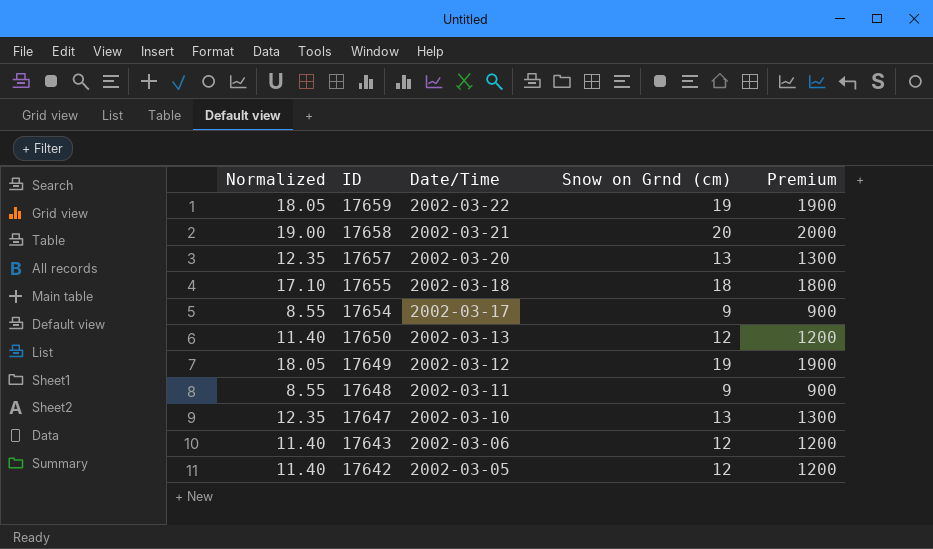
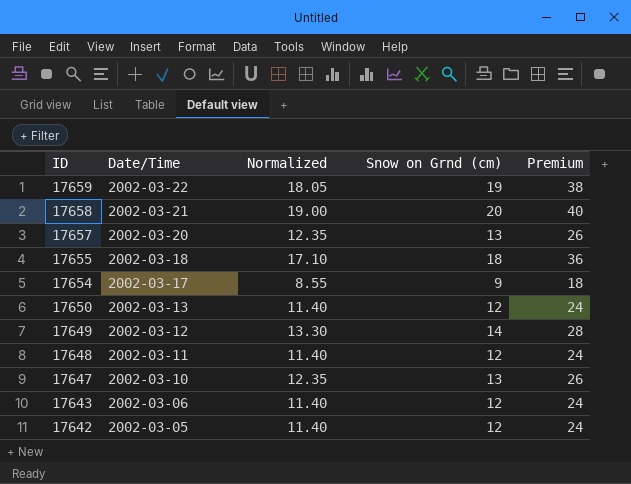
column Normalized | position: 1 -> 3
column Premium | formula: [Snow on Grnd (cm)] * 100 -> [Snow on Grnd (cm)] * 2
17649 | Normalized: 18.05 -> 13.30
17649 | Snow on Grnd (cm): 19 -> 14
17648 | Normalized: 8.55 -> 11.40
17648 | Snow on Grnd (cm): 9 -> 12

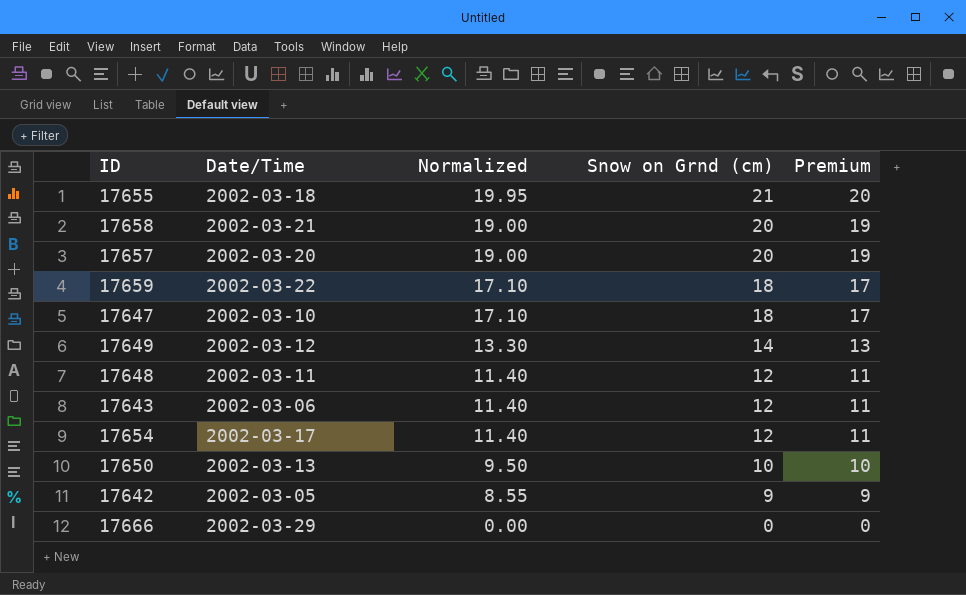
row order: ID descending -> Normalized descending
column Premium | formula: [Snow on Grnd (cm)] * 2 -> [Snow on Grnd (cm)] * 0.95
17655 | Normalized: 17.10 -> 19.95
17655 | Snow on Grnd (cm): 18 -> 21
17657 | Normalized: 12.35 -> 19.00
17657 | Snow on Grnd (cm): 13 -> 20
17659 | Normalized: 18.05 -> 17.10
17659 | Snow on Grnd (cm): 19 -> 18
17647 | Normalized: 12.35 -> 17.10
17647 | Snow on Grnd (cm): 13 -> 18
17654 | Normalized: 8.55 -> 11.40
17654 | Snow on Grnd (cm): 9 -> 12
17650 | Normalized: 11.40 -> 9.50
17650 | Snow on Grnd (cm): 12 -> 10
17642 | Normalized: 11.40 -> 8.55
17642 | Snow on Grnd (cm): 12 -> 9
row 17666: none -> 2002-03-29 | 0.00 | 0 | 0

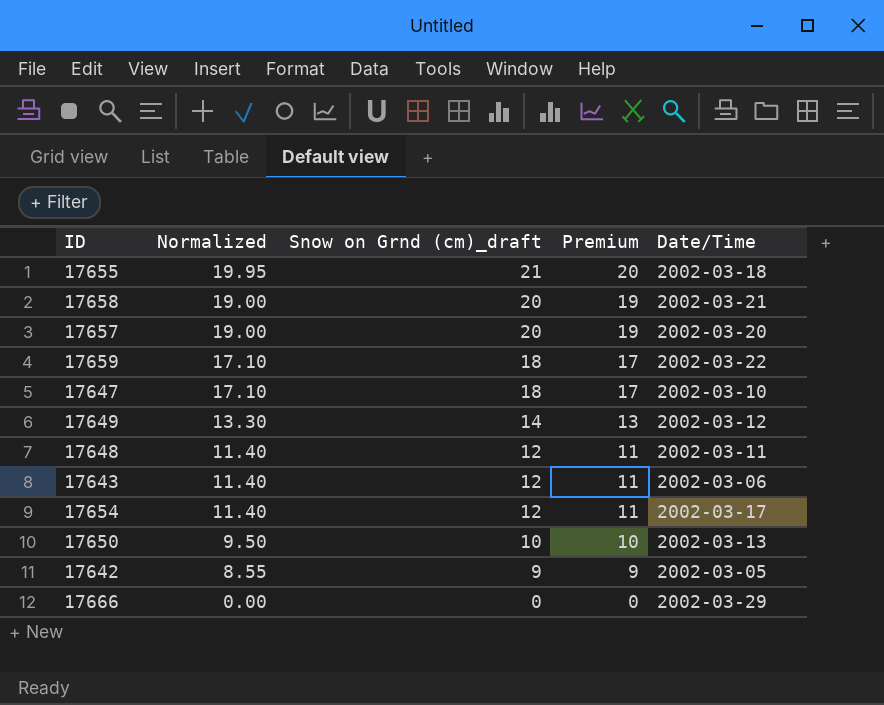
column name: Snow on Grnd (cm) -> Snow on Grnd (cm)_draft
column Date/Time | position: 2 -> 5

